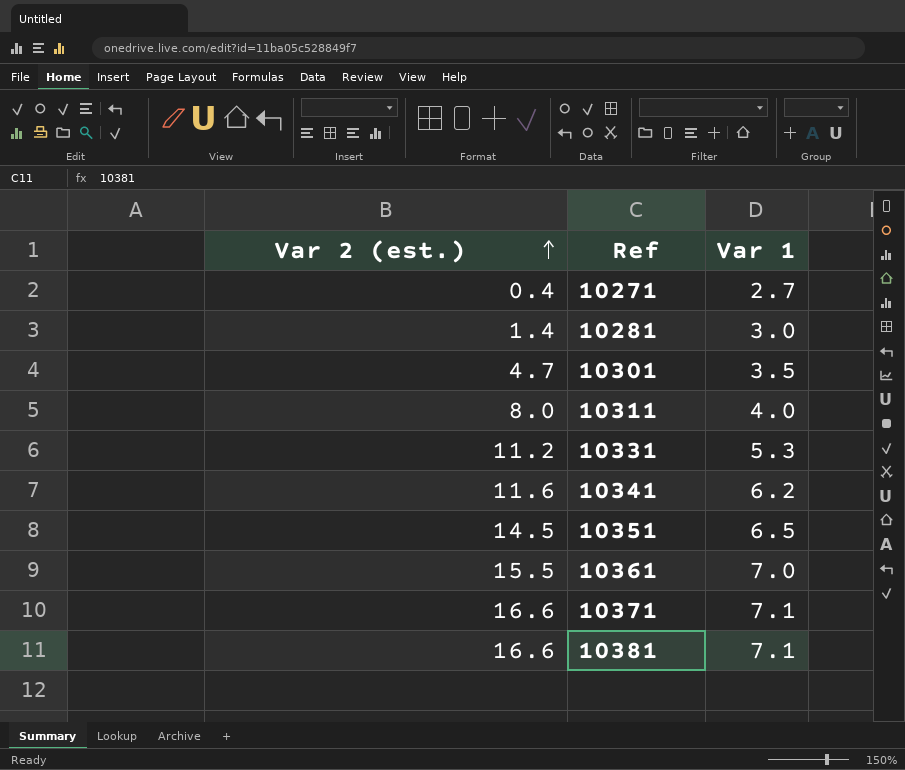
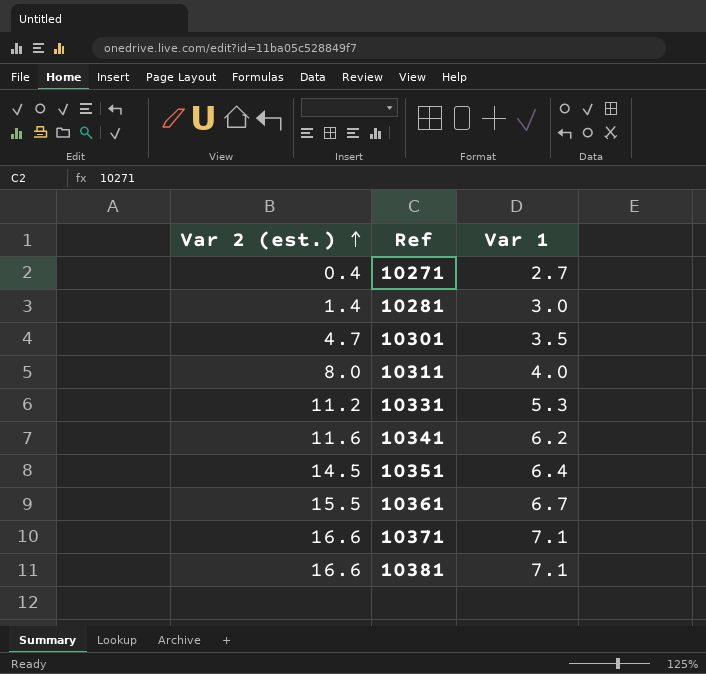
10351 | Var 1: 6.5 -> 6.4
10361 | Var 1: 7.0 -> 6.7

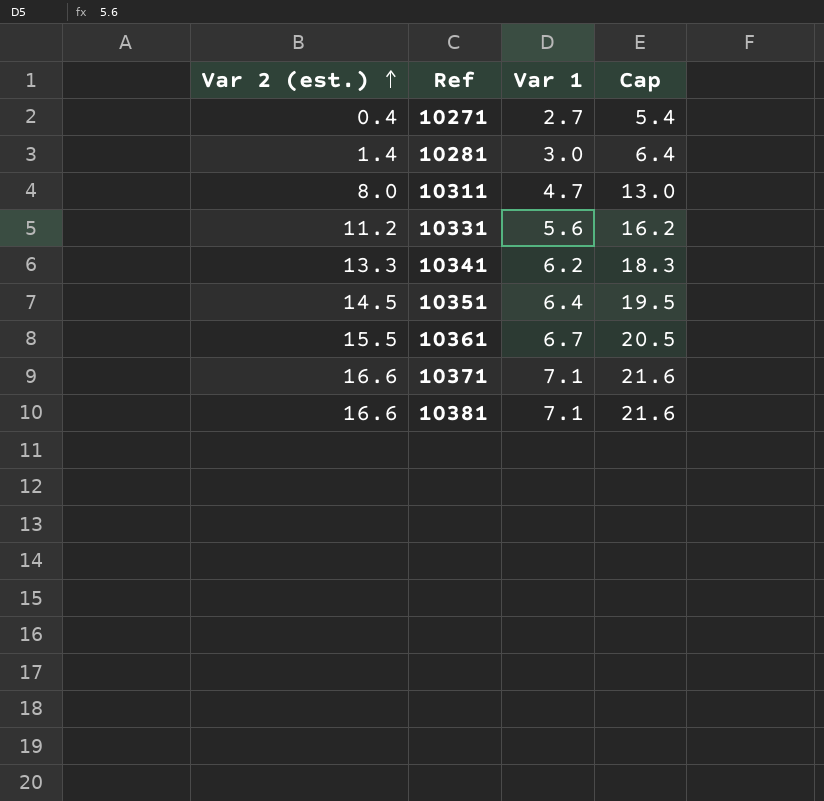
column Cap | formula: none -> [Var 2 (est.)] + 5
row 10301: 4.7 | 3.5 -> none
10311 | Var 1: 4.0 -> 4.7
10331 | Var 1: 5.3 -> 5.6
10341 | Var 2 (est.): 11.6 -> 13.3

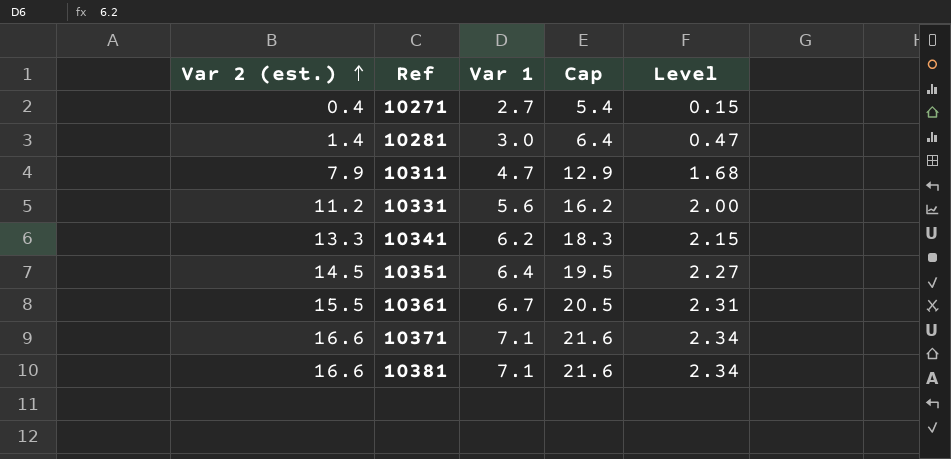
column Level | formula: none -> [Var 2 (est.)] / [Var 1]
10311 | Var 2 (est.): 8.0 -> 7.9
10311 | Cap: 13.0 -> 12.9

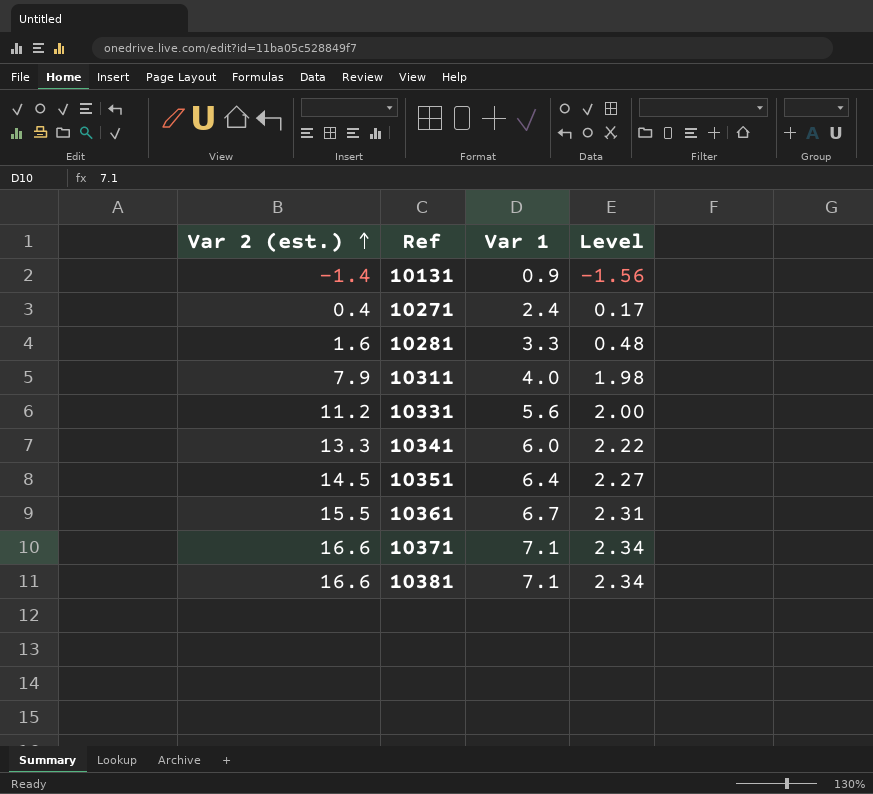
column Cap | formula: [Var 2 (est.)] + 5 -> none
row 10131: none -> -1.4 | 0.9 | -1.56
10271 | Var 1: 2.7 -> 2.4
10271 | Level: 0.15 -> 0.17
10281 | Var 2 (est.): 1.4 -> 1.6
10281 | Var 1: 3.0 -> 3.3
10281 | Level: 0.47 -> 0.48
10311 | Var 1: 4.7 -> 4.0
10311 | Level: 1.68 -> 1.98
10341 | Var 1: 6.2 -> 6.0
10341 | Level: 2.15 -> 2.22

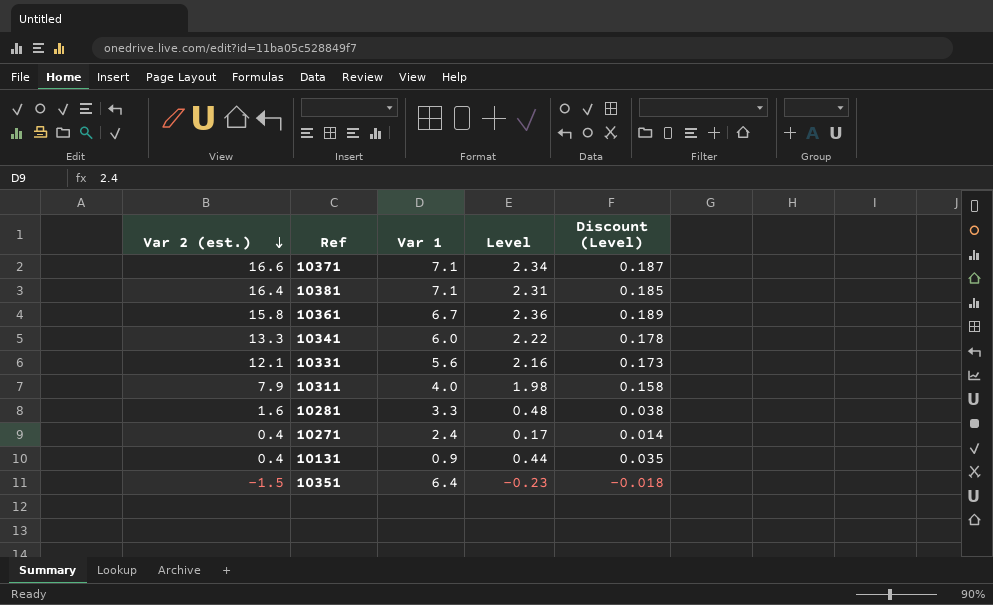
row order: Var 2 (est.) ascending -> Var 2 (est.) descending
column Discount (Level) | formula: none -> [Level] * 0.08
10381 | Var 2 (est.): 16.6 -> 16.4
10381 | Level: 2.34 -> 2.31
10361 | Var 2 (est.): 15.5 -> 15.8
10361 | Level: 2.31 -> 2.36
10331 | Var 2 (est.): 11.2 -> 12.1
10331 | Level: 2.00 -> 2.16
10131 | Var 2 (est.): -1.4 -> 0.4
10131 | Level: -1.56 -> 0.44
10351 | Var 2 (est.): 14.5 -> -1.5
10351 | Level: 2.27 -> -0.23

